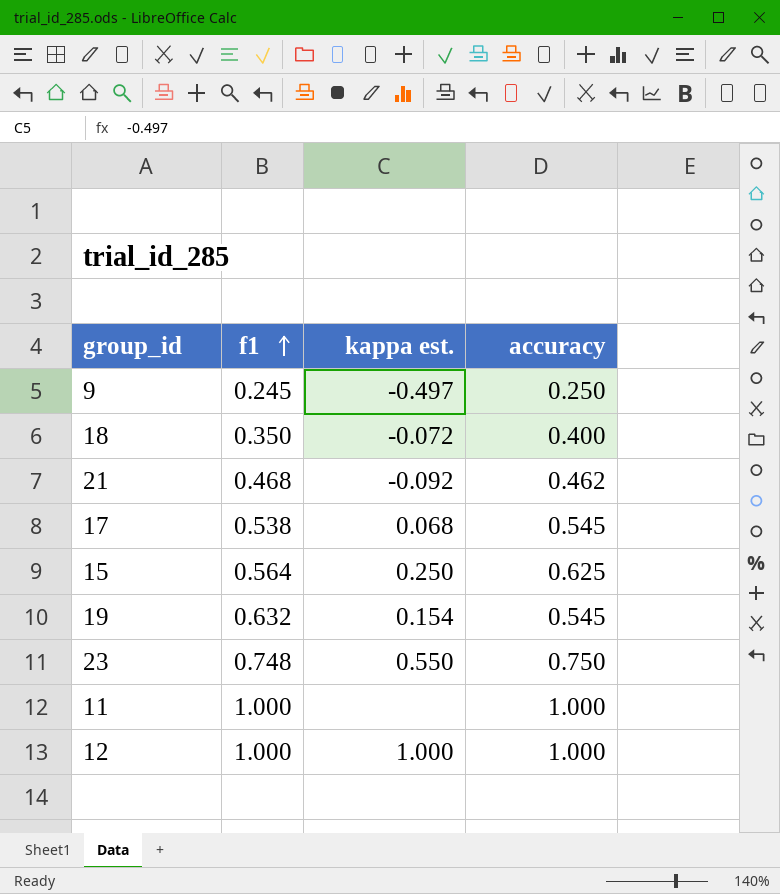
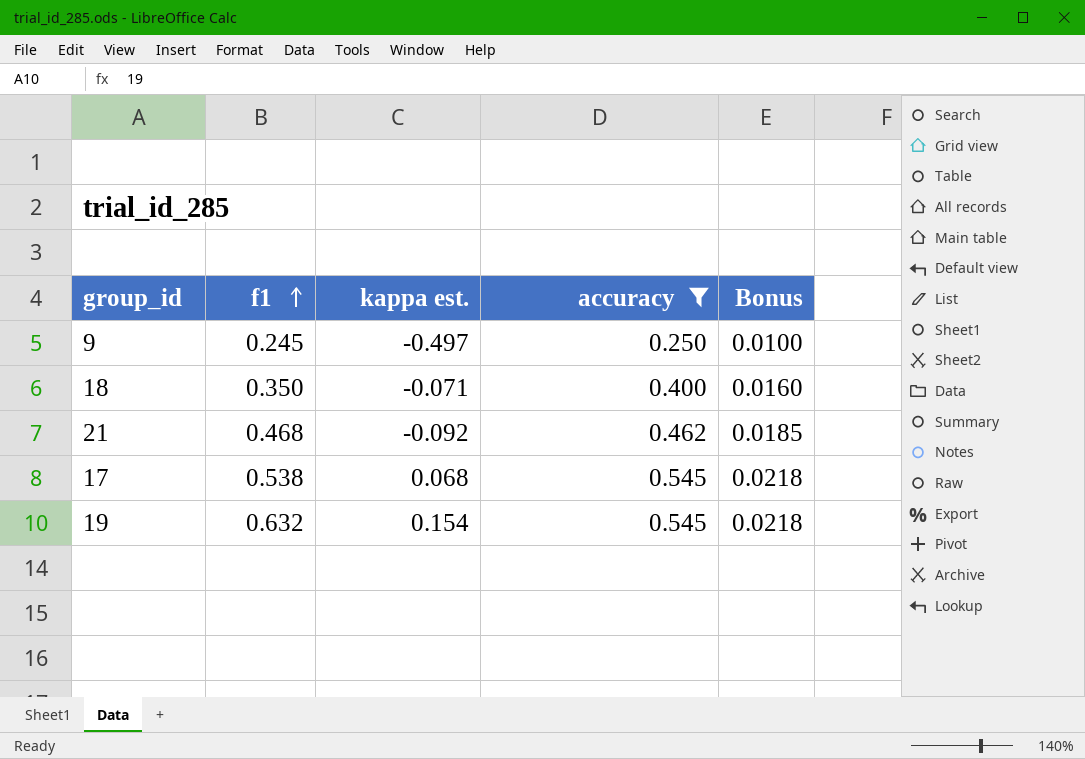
filter: none -> accuracy <= 0.545
column Bonus | formula: none -> [accuracy] * 0.04
18 | kappa est.: -0.072 -> -0.071

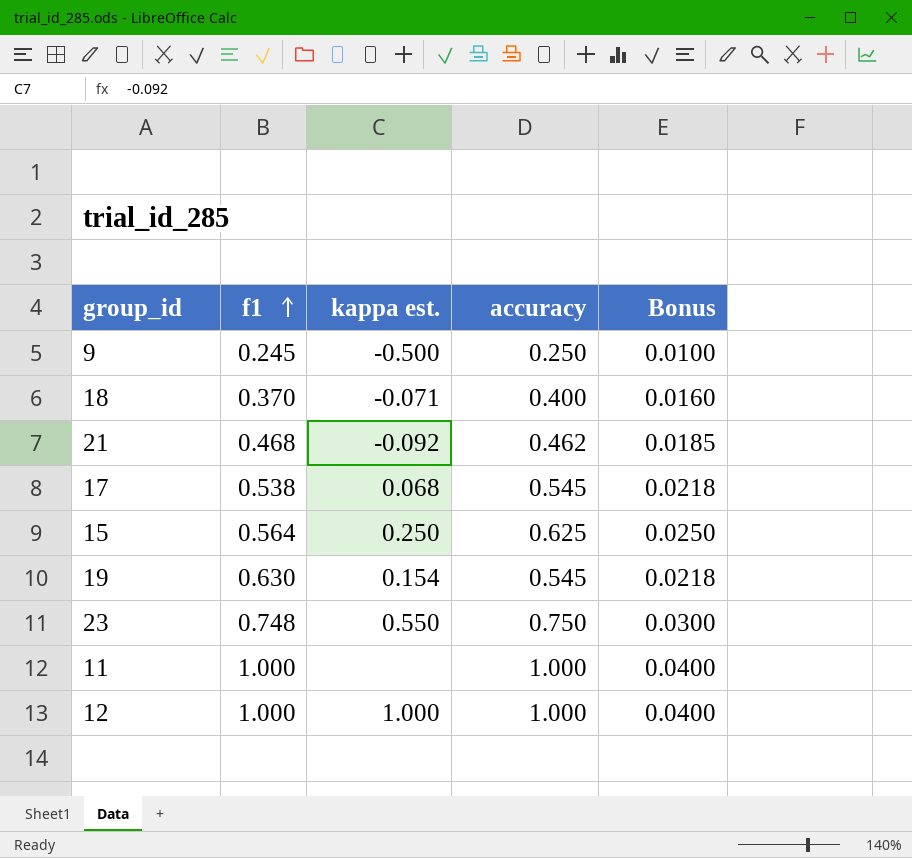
filter: accuracy <= 0.545 -> none
9 | kappa est.: -0.497 -> -0.500
18 | f1: 0.350 -> 0.370
19 | f1: 0.632 -> 0.630

